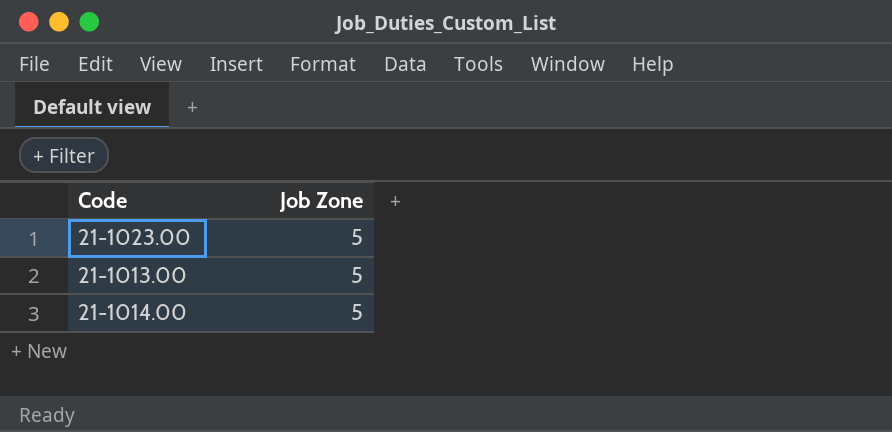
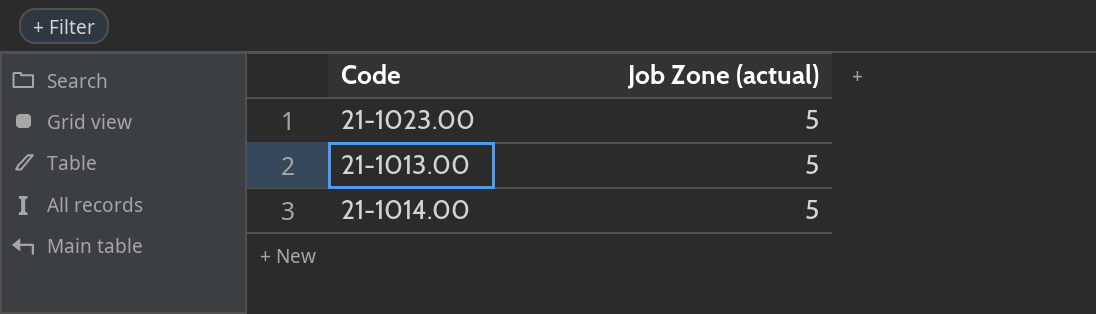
column name: Job Zone -> Job Zone (actual)

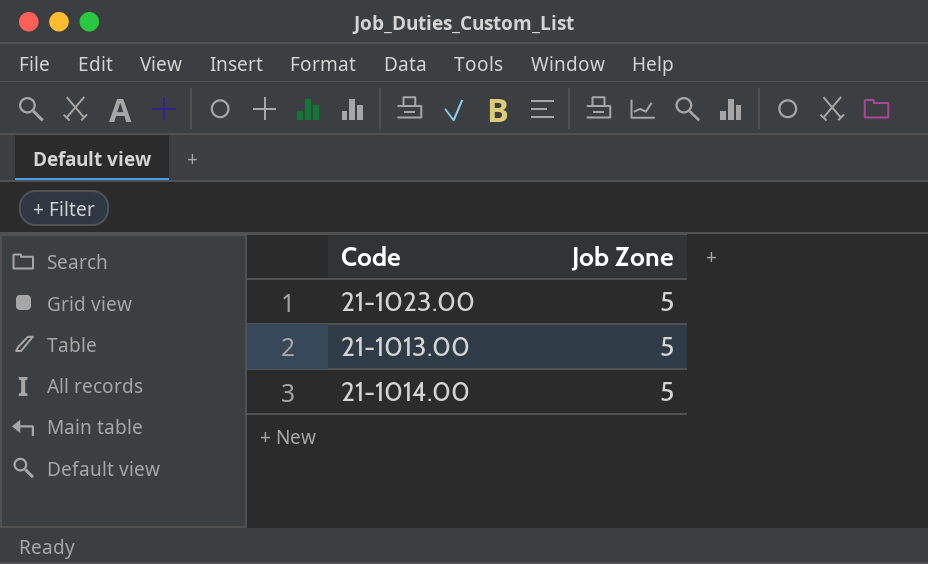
column name: Job Zone (actual) -> Job Zone

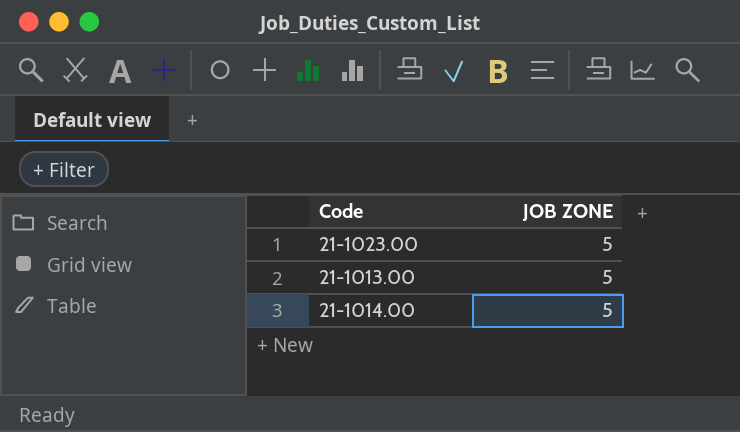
column name: Job Zone -> JOB ZONE

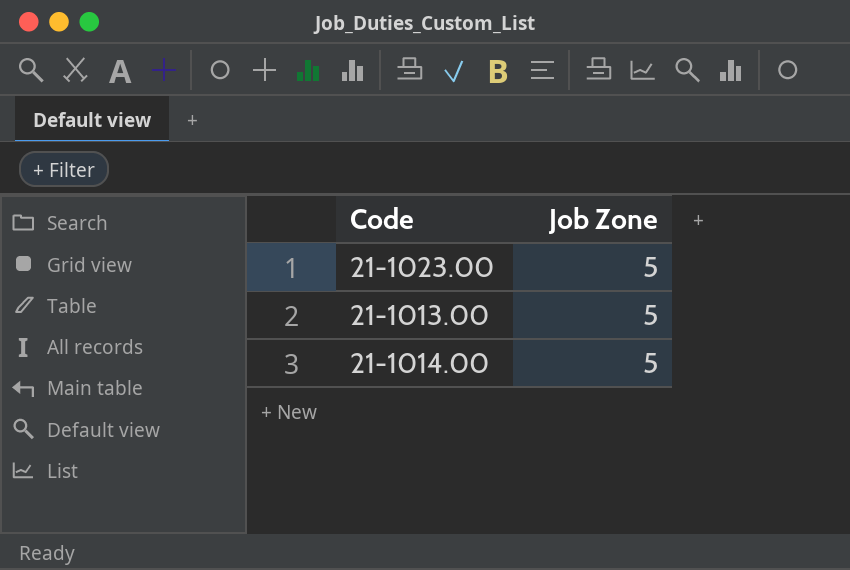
column name: JOB ZONE -> Job Zone

